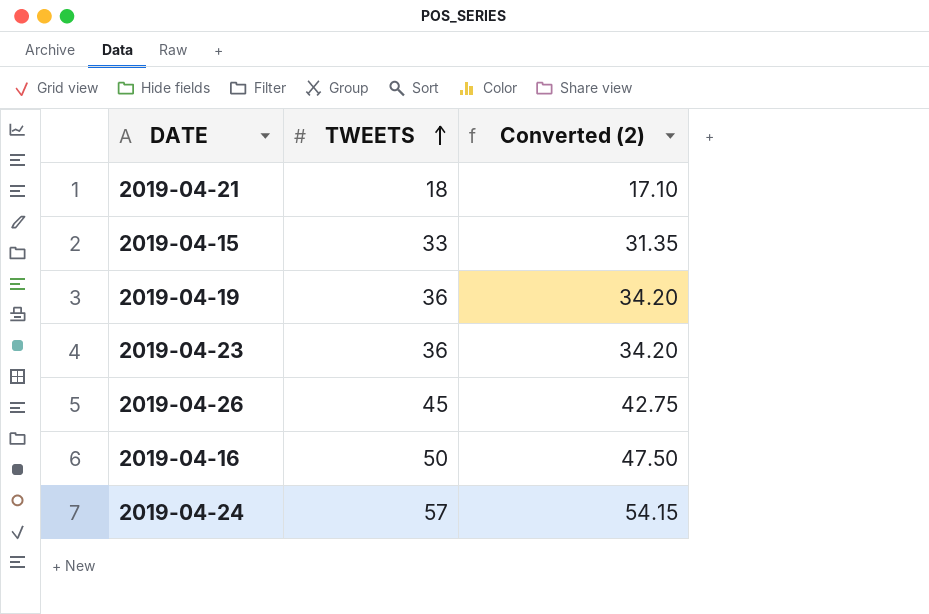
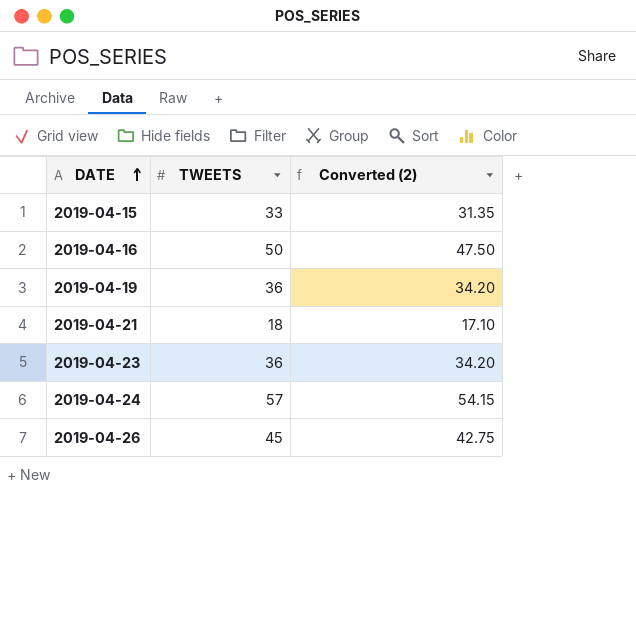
row order: TWEETS ascending -> DATE ascending

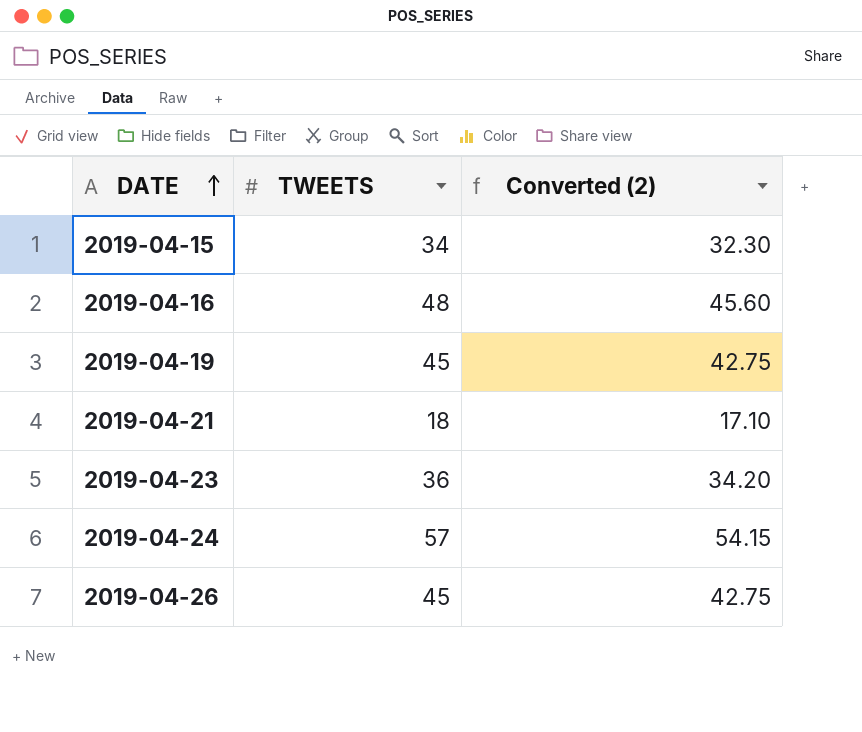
2019-04-15 | TWEETS: 33 -> 34
2019-04-15 | Converted (2): 31.35 -> 32.30
2019-04-16 | TWEETS: 50 -> 48
2019-04-16 | Converted (2): 47.50 -> 45.60
2019-04-19 | TWEETS: 36 -> 45
2019-04-19 | Converted (2): 34.20 -> 42.75

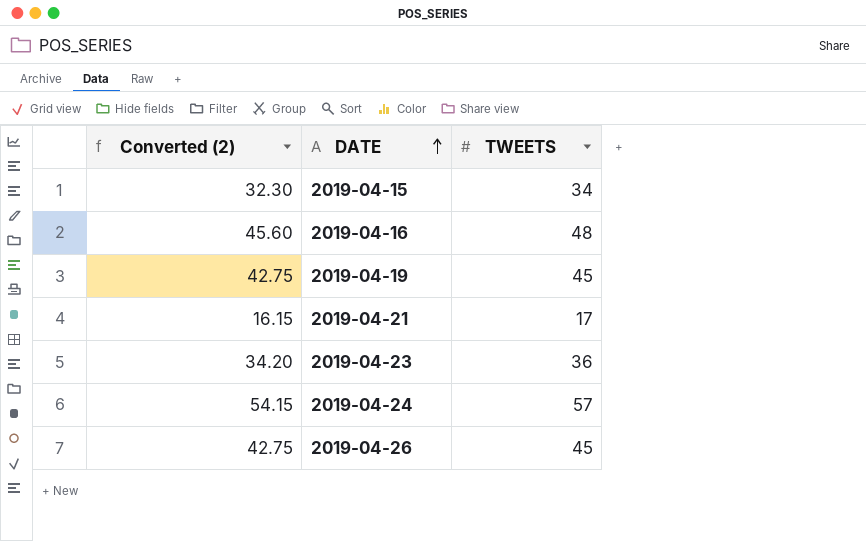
column Converted (2) | position: 3 -> 1
2019-04-21 | Converted (2): 17.10 -> 16.15
2019-04-21 | TWEETS: 18 -> 17

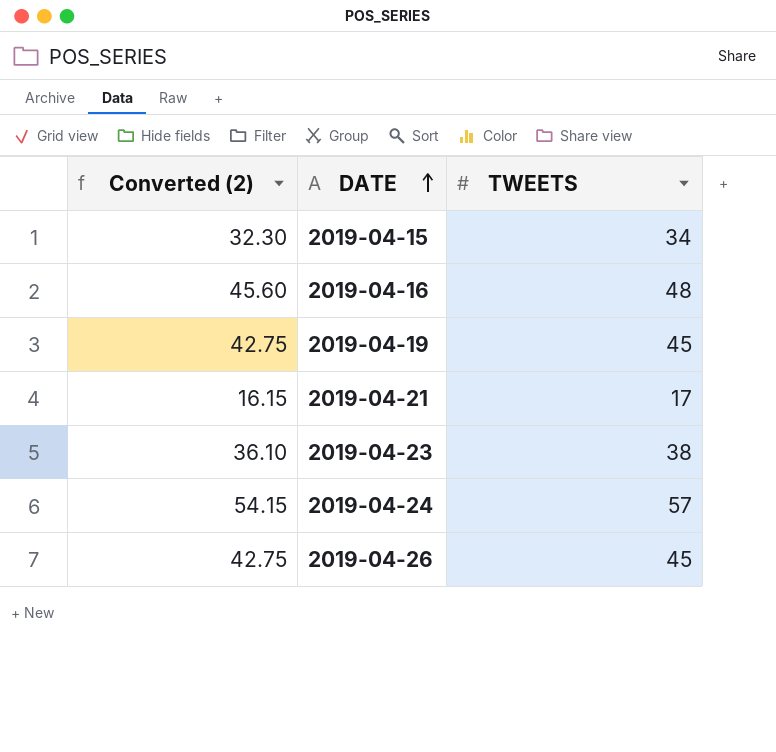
2019-04-23 | Converted (2): 34.20 -> 36.10
2019-04-23 | TWEETS: 36 -> 38

